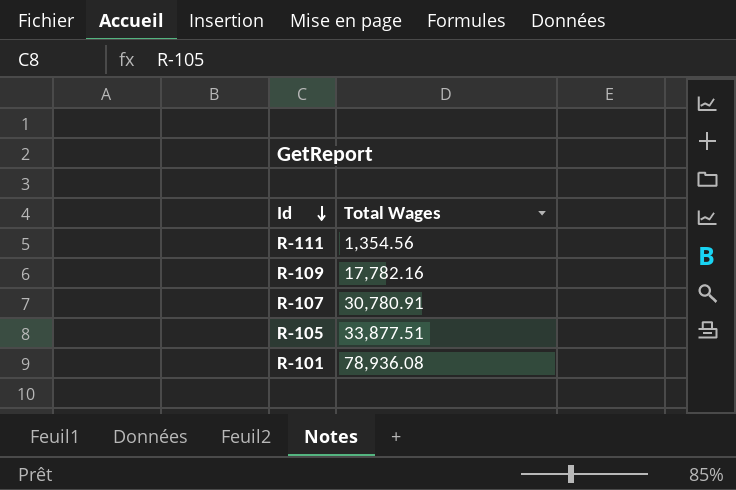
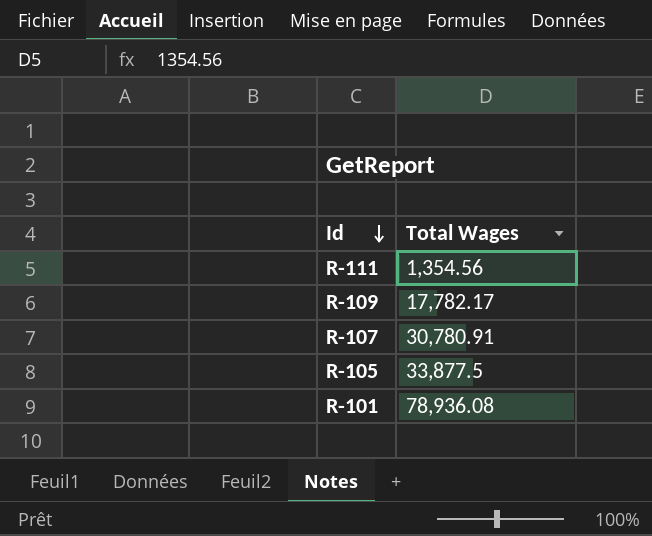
R-109 | Total Wages: 17,782.16 -> 17,782.17
R-105 | Total Wages: 33,877.51 -> 33,877.5

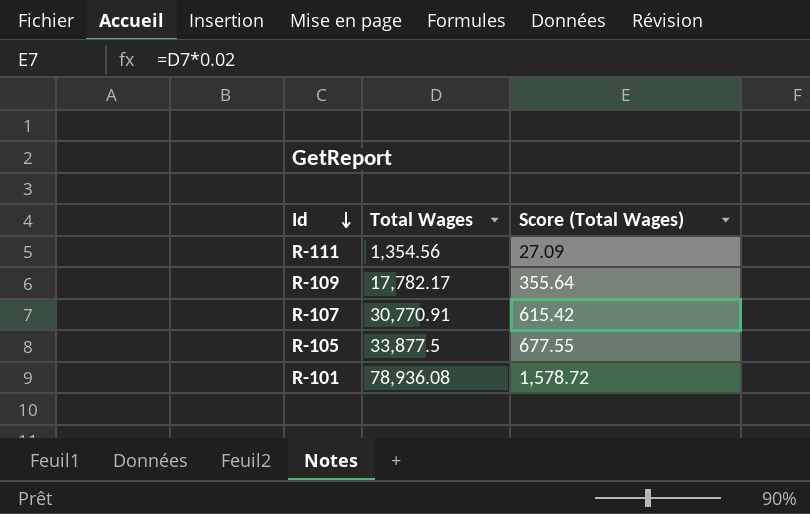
column Score (Total Wages) | formula: none -> [Total Wages] * 0.02
R-107 | Total Wages: 30,780.91 -> 30,770.91

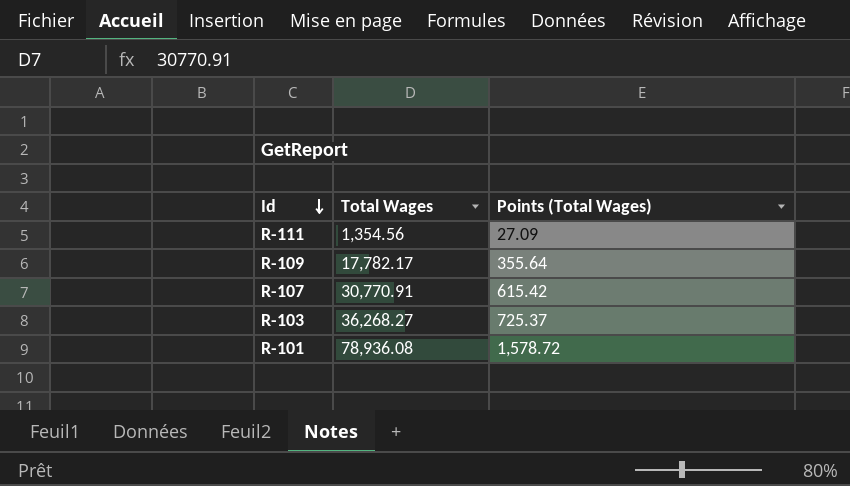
column name: Score (Total Wages) -> Points (Total Wages)
row R-105: 33,877.5 | 677.55 -> none
row R-103: none -> 36,268.27 | 725.37

